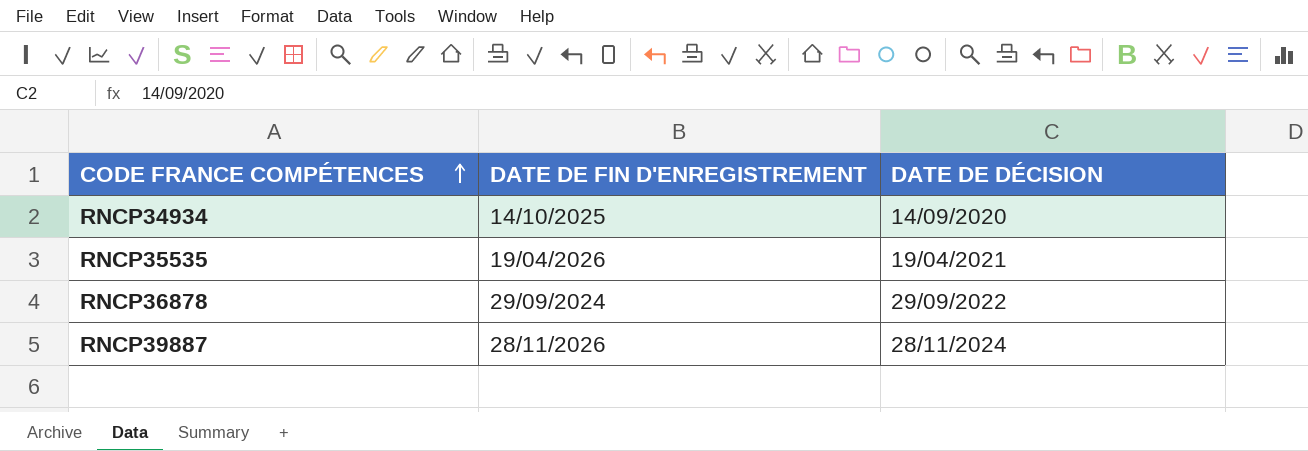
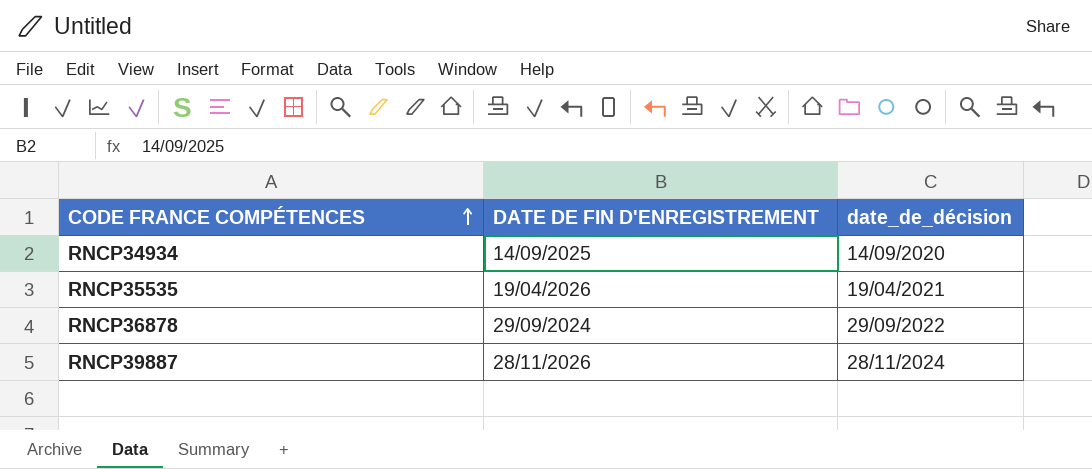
column name: DATE DE DÉCISION -> date_de_décision
RNCP34934 | DATE DE FIN D'ENREGISTREMENT: 14/10/2025 -> 14/09/2025

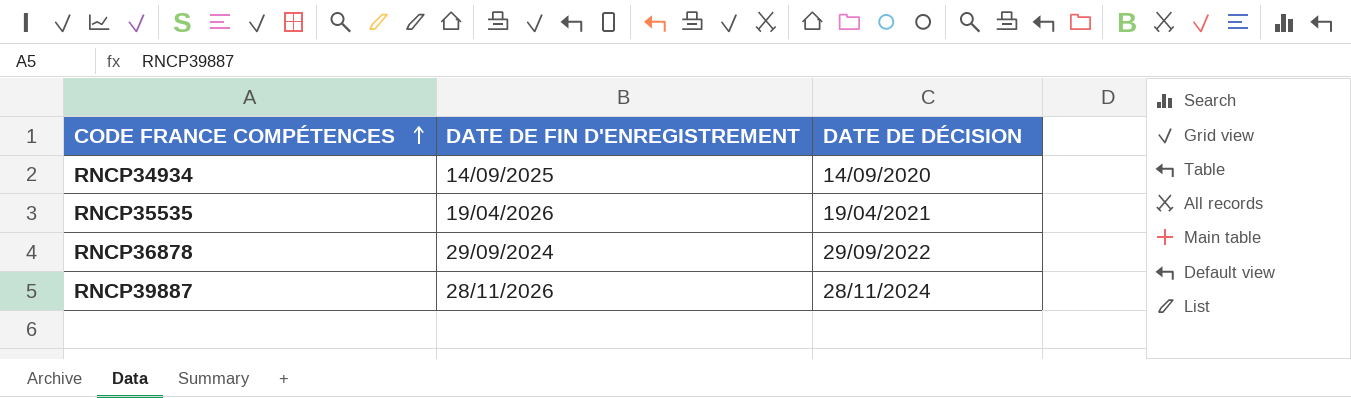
column name: date_de_décision -> DATE DE DÉCISION

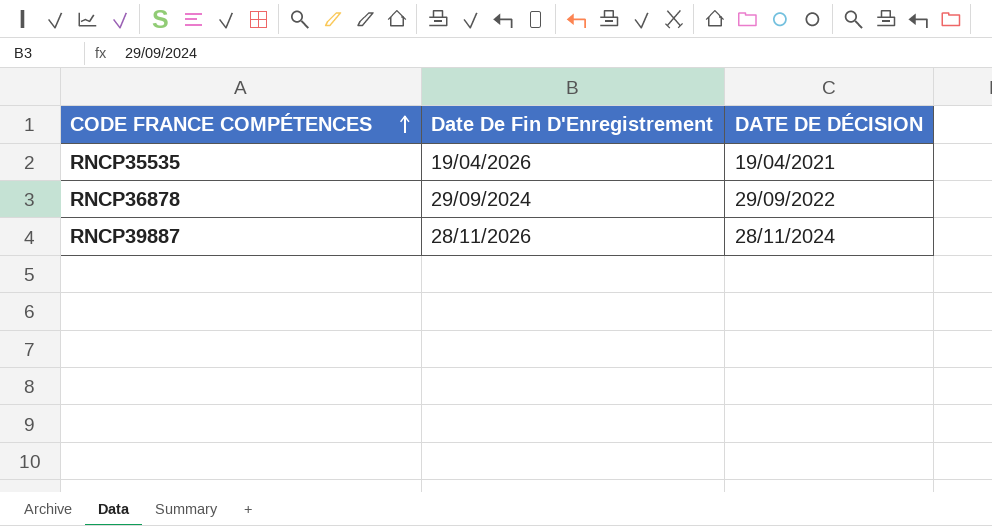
column name: DATE DE FIN D'ENREGISTREMENT -> Date De Fin D'Enregistrement
row RNCP34934: 14/09/2025 | 14/09/2020 -> none

